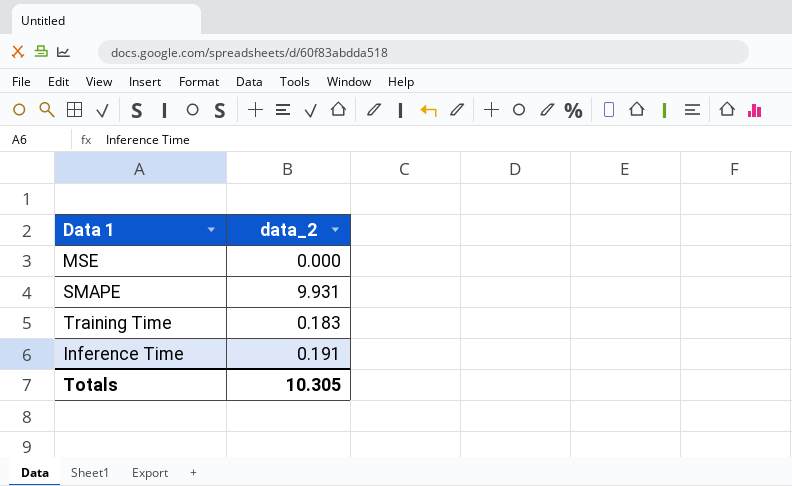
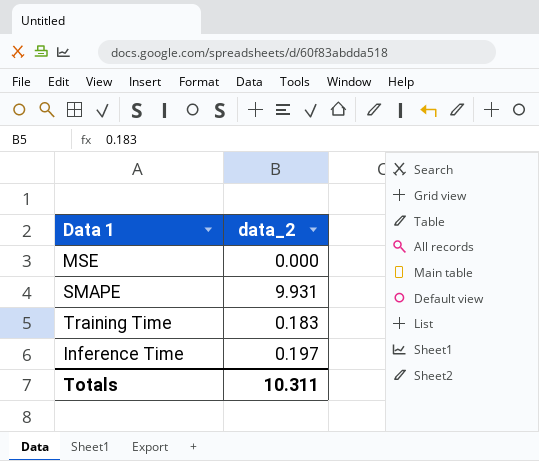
Inference Time | data_2: 0.191 -> 0.197
Totals | data_2: 10.305 -> 10.311

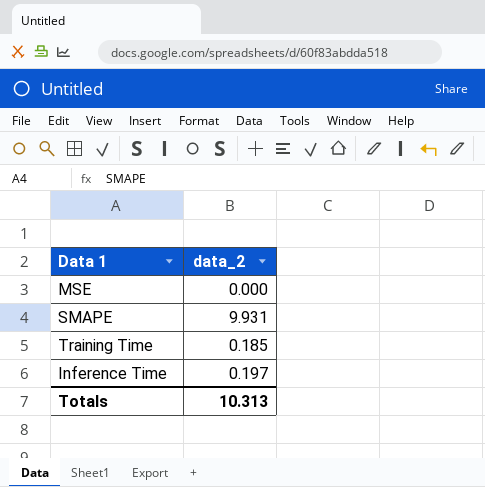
Training Time | data_2: 0.183 -> 0.185
Totals | data_2: 10.311 -> 10.313

